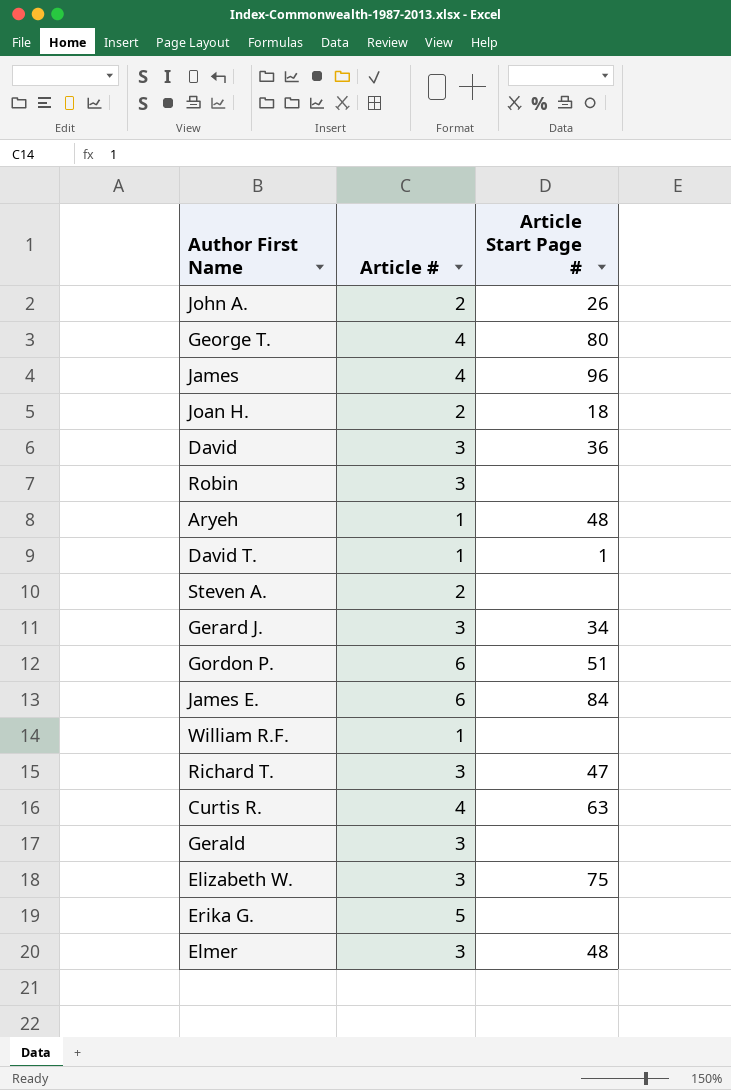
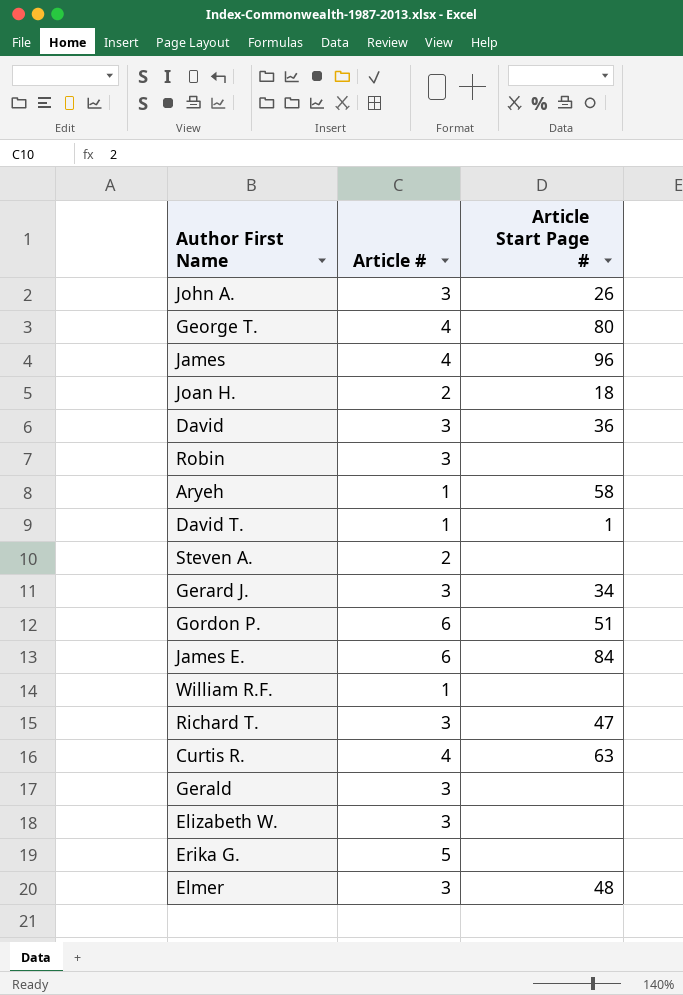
John A. | Article #: 2 -> 3
Aryeh | Article Start Page #: 48 -> 58
Elizabeth W. | Article Start Page #: 75 -> none

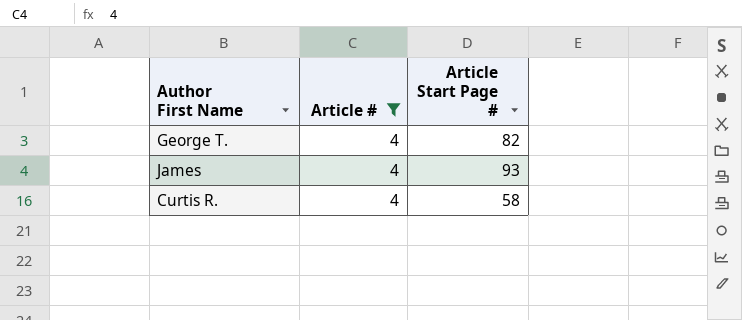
filter: none -> Article # = 4
George T. | Article Start Page #: 80 -> 82
James | Article Start Page #: 96 -> 93
Curtis R. | Article Start Page #: 63 -> 58

